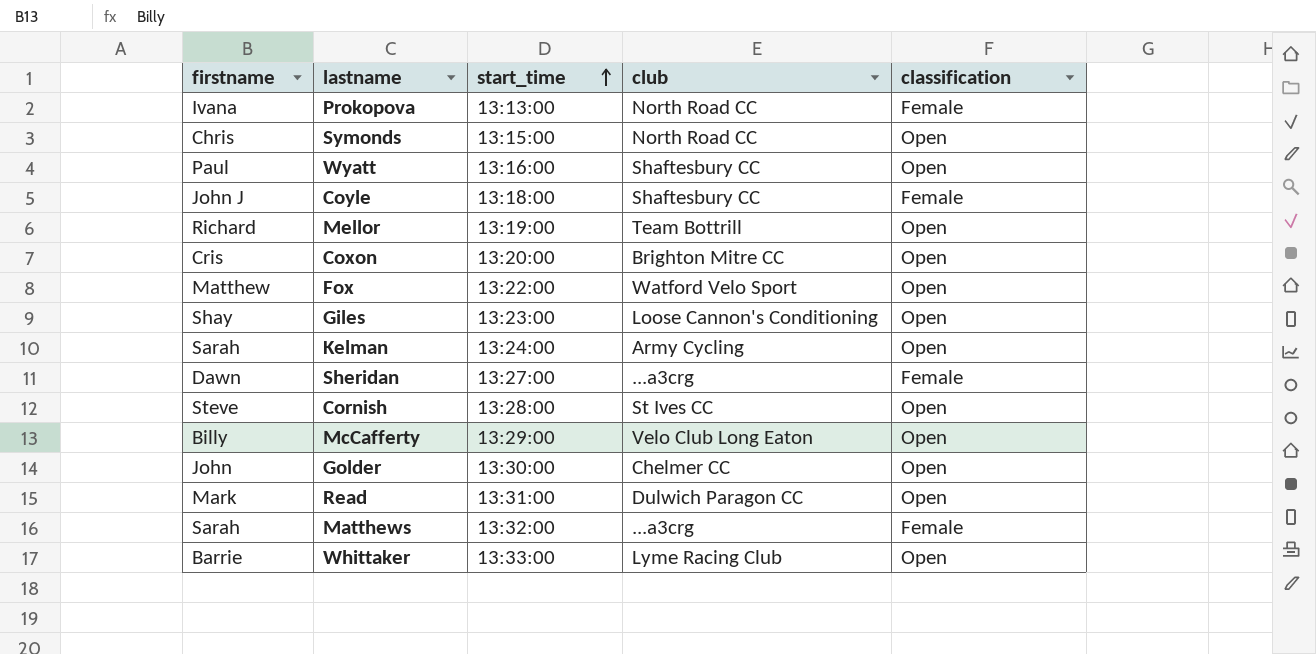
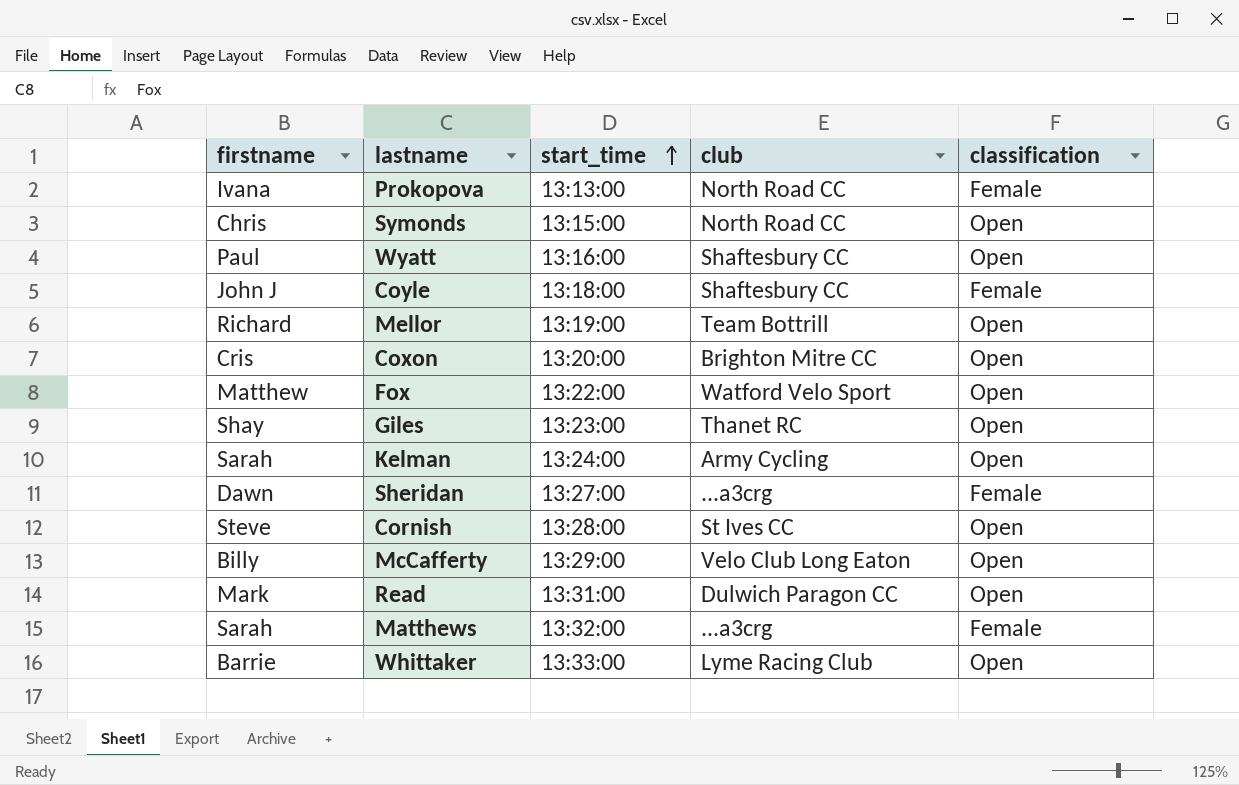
row Golder: John | 13:30:00 | Chelmer CC | Open -> none
Giles | club: Loose Cannon's Conditioning -> Thanet RC

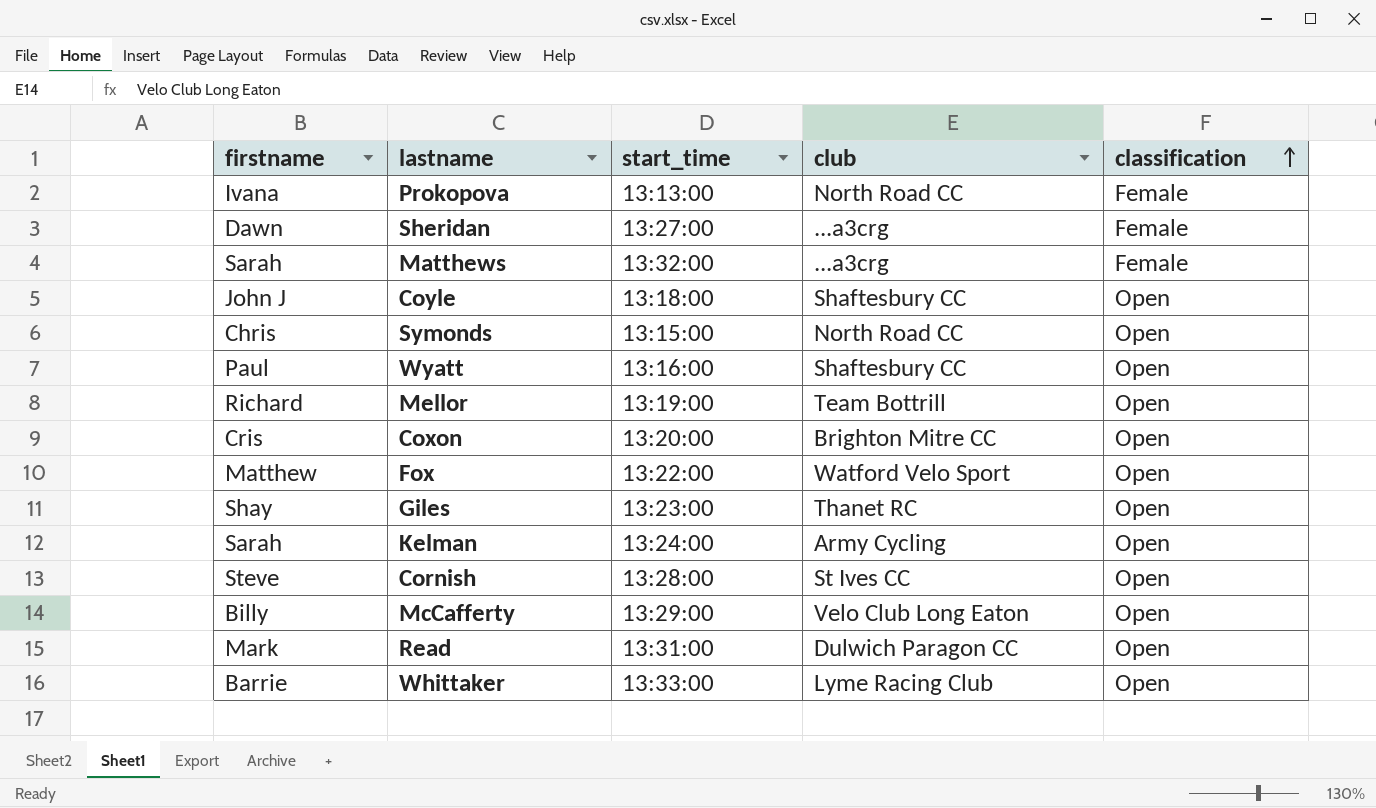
row order: start_time ascending -> classification ascending
Coyle | classification: Female -> Open

